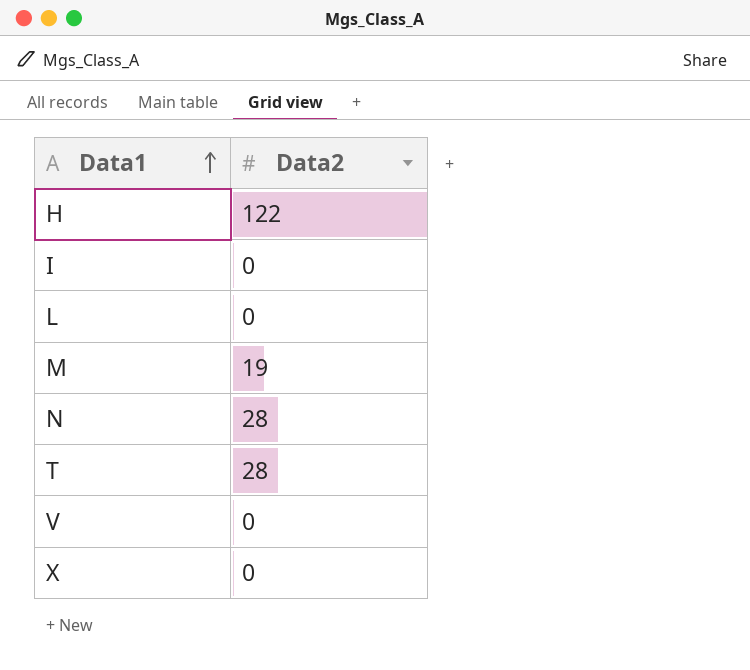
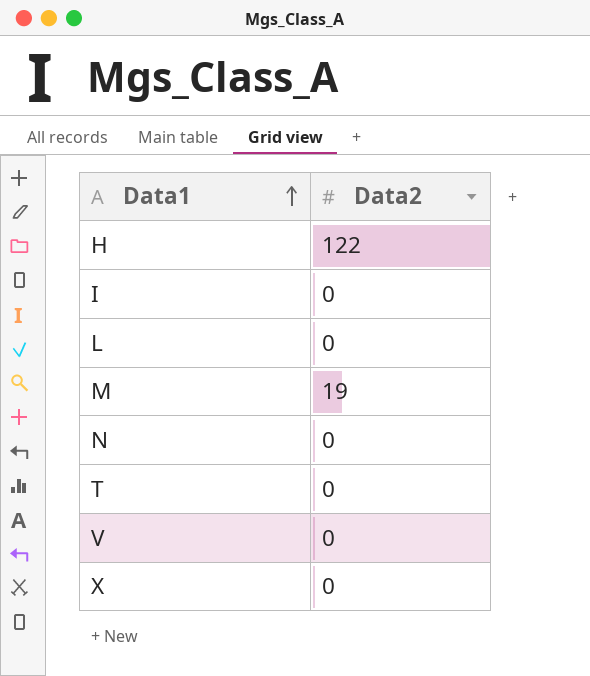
N | Data2: 28 -> 0
T | Data2: 28 -> 0

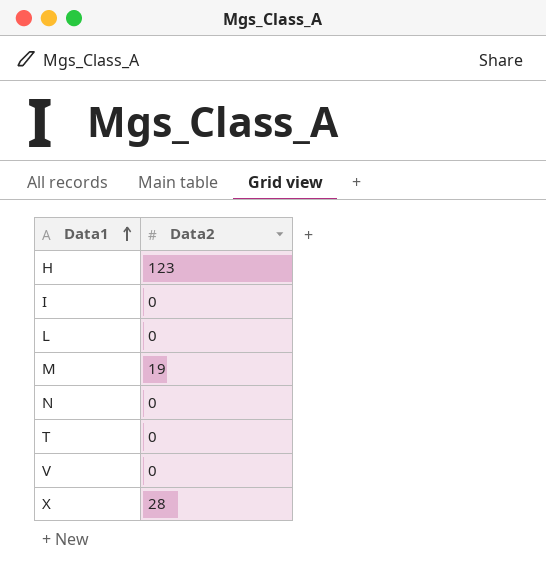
H | Data2: 122 -> 123
X | Data2: 0 -> 28

